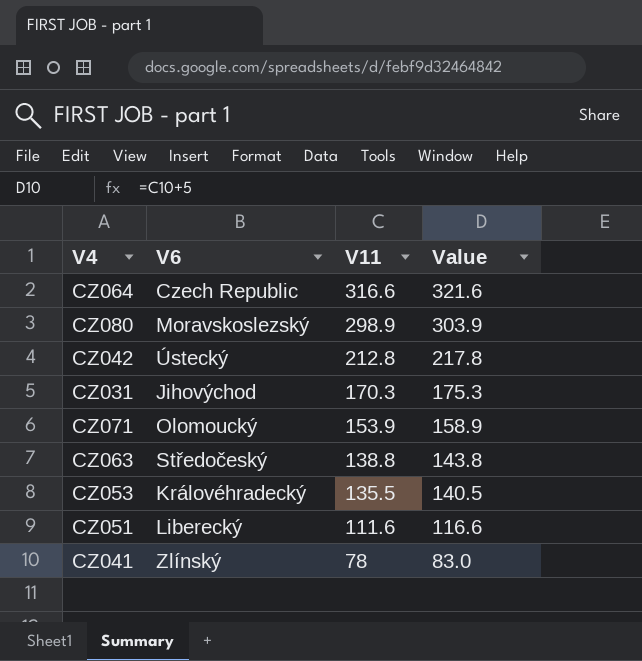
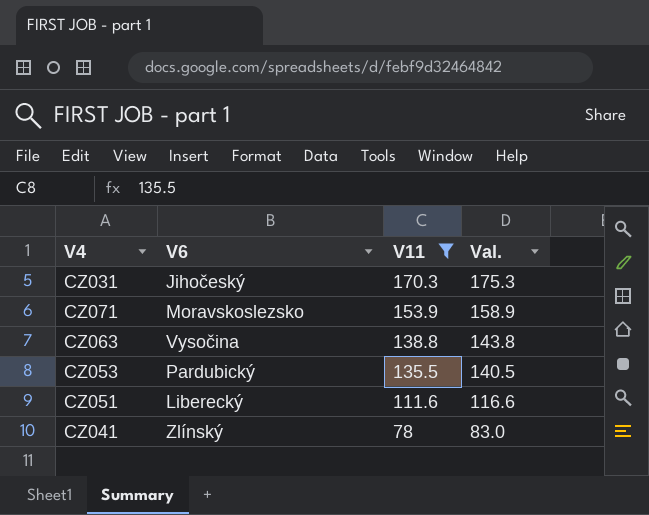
filter: none -> V11 <= 170.3
column name: Value -> Val.
CZ031 | V6: Jihovýchod -> Jihočeský
CZ071 | V6: Olomoucký -> Moravskoslezsko
CZ063 | V6: Středočeský -> Vysočina
CZ053 | V6: Královéhradecký -> Pardubický

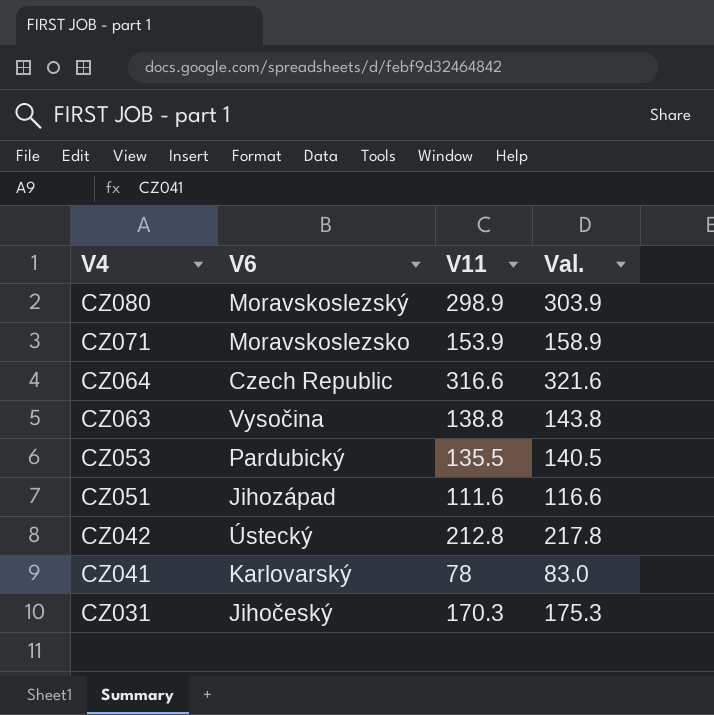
filter: V11 <= 170.3 -> none
row order: V11 descending -> V4 descending
CZ051 | V6: Liberecký -> Jihozápad
CZ041 | V6: Zlínský -> Karlovarský

